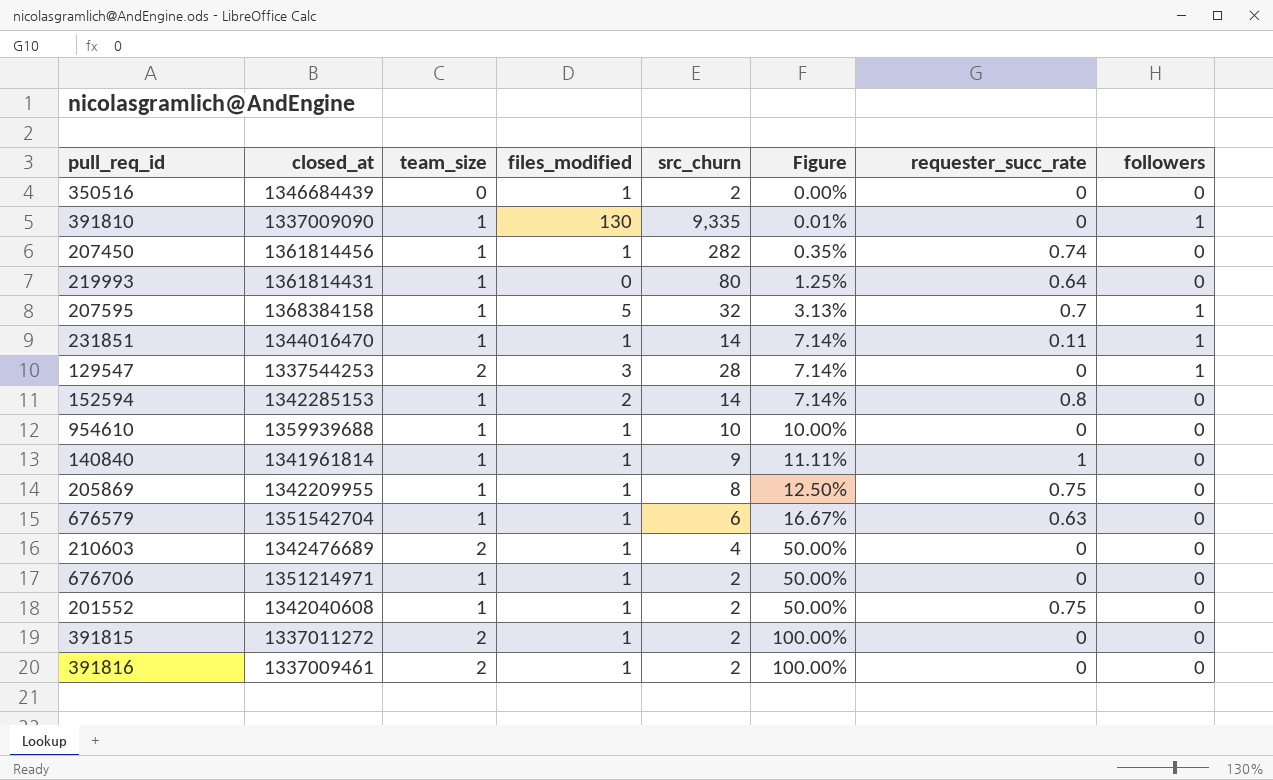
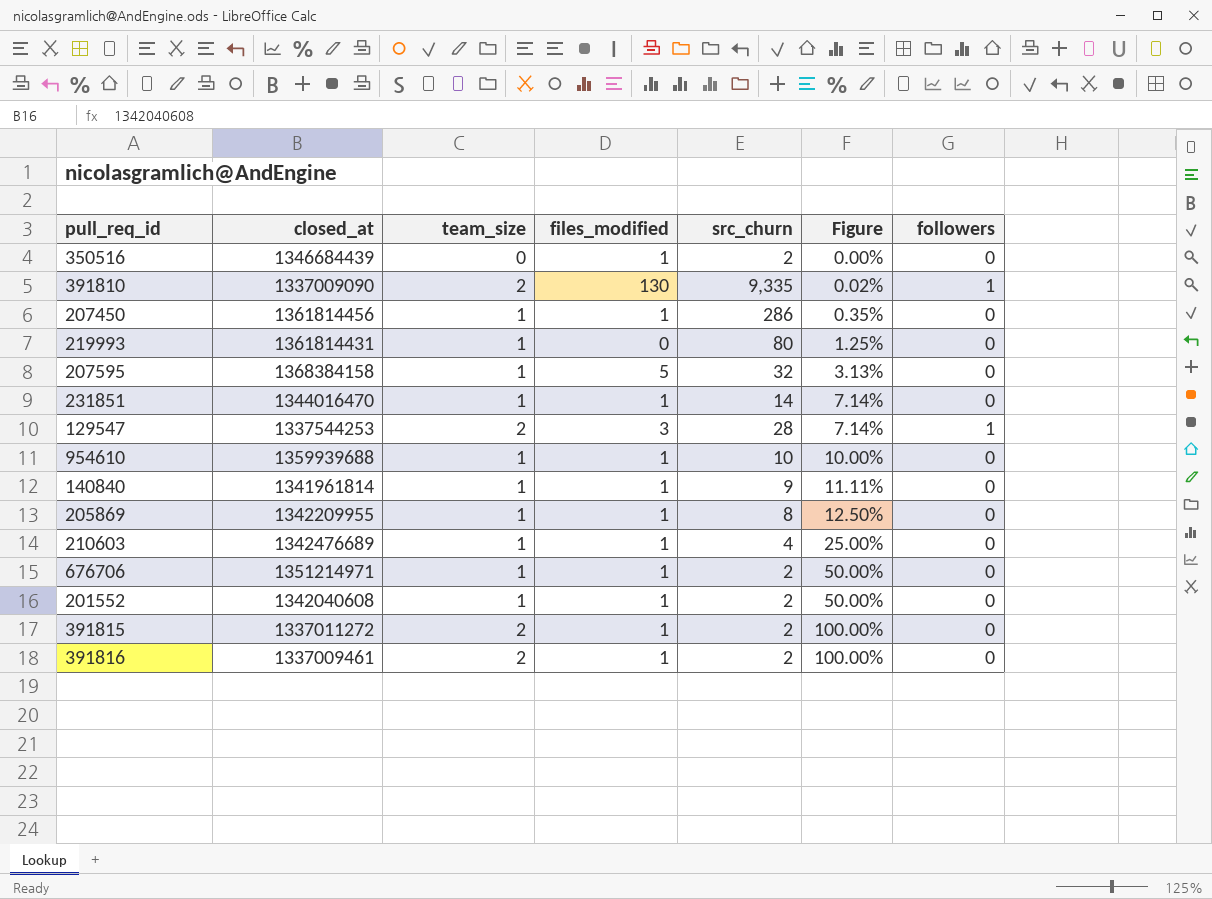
column requester_succ_rate | position: 7 -> none
row 152594: 1342285153 | 1 | 2 | 14 | 7.14% | 0.8 | 0 -> none
row 676579: 1351542704 | 1 | 1 | 6 | 16.67% | 0.63 | 0 -> none
391810 | team_size: 1 -> 2
391810 | Figure: 0.01% -> 0.02%
207450 | src_churn: 282 -> 286
207595 | followers: 1 -> 0
231851 | followers: 1 -> 0
210603 | team_size: 2 -> 1
210603 | Figure: 50.00% -> 25.00%

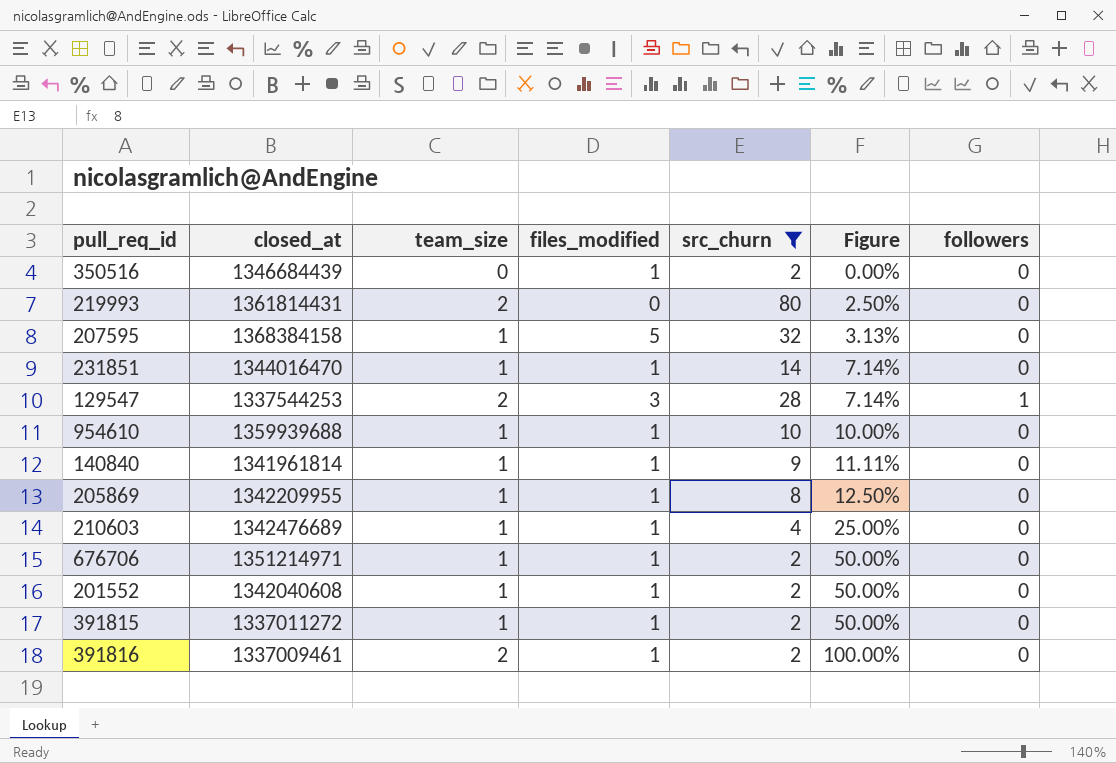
filter: none -> src_churn <= 80
219993 | team_size: 1 -> 2
219993 | Figure: 1.25% -> 2.50%
391815 | team_size: 2 -> 1
391815 | Figure: 100.00% -> 50.00%

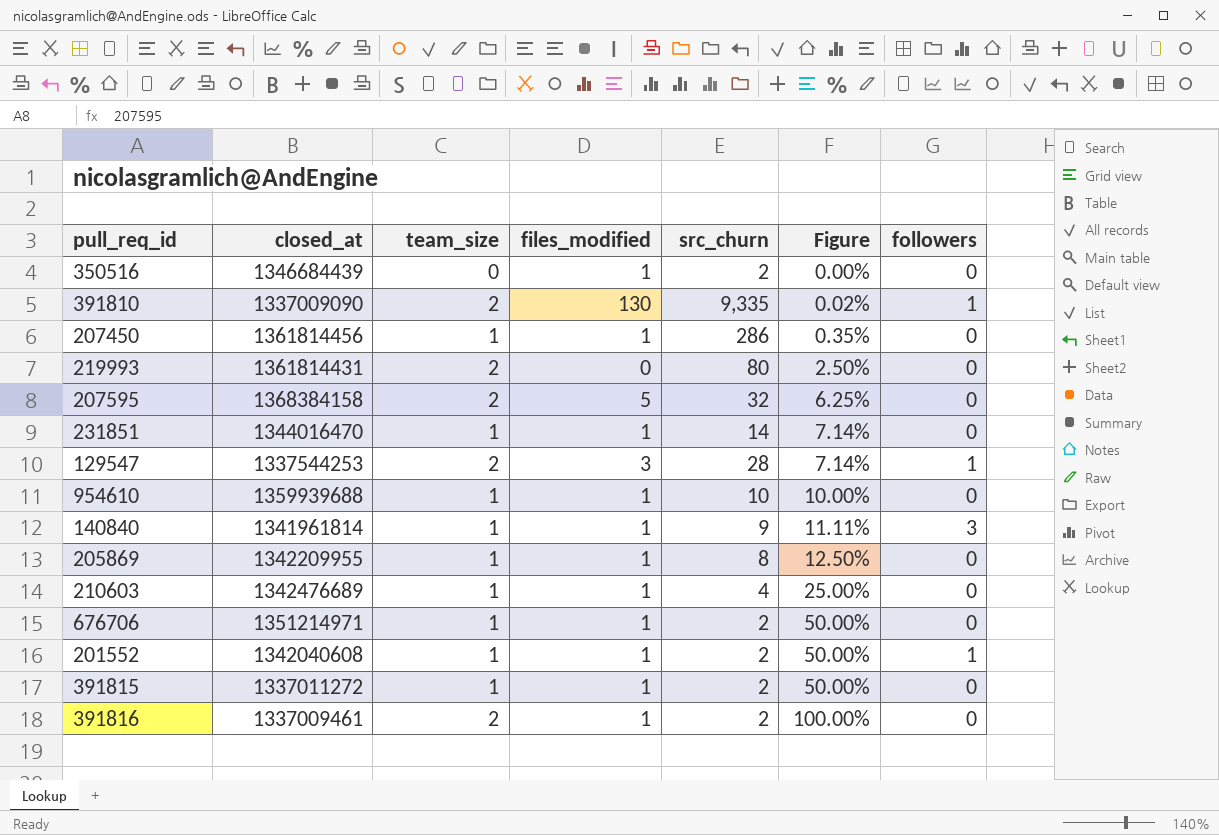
filter: src_churn <= 80 -> none
207595 | team_size: 1 -> 2
207595 | Figure: 3.13% -> 6.25%
140840 | followers: 0 -> 3
201552 | followers: 0 -> 1

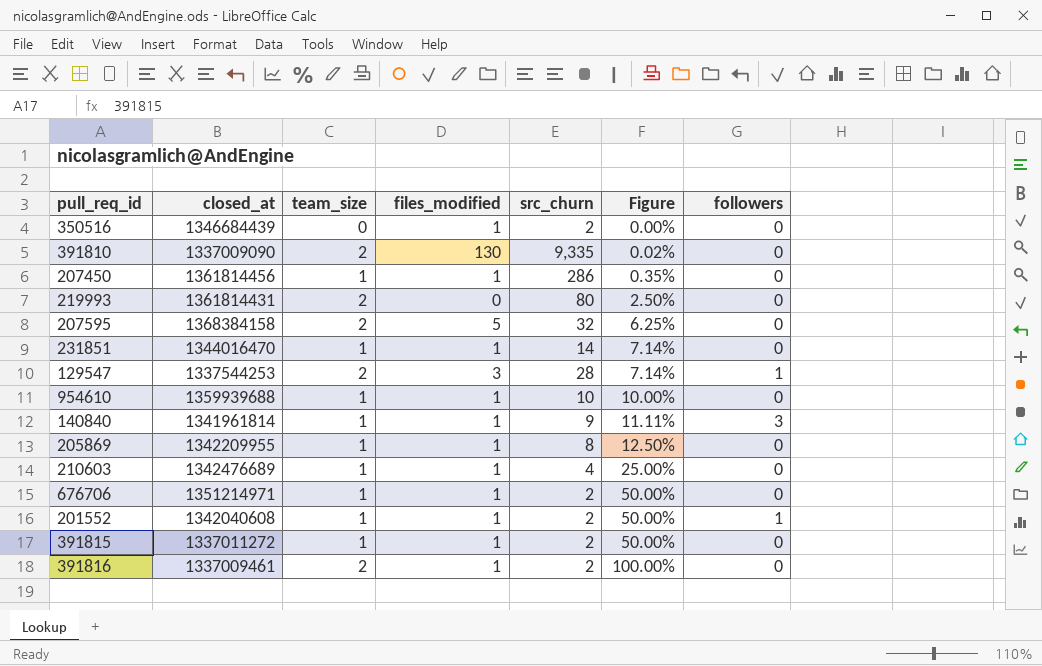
391810 | followers: 1 -> 0

